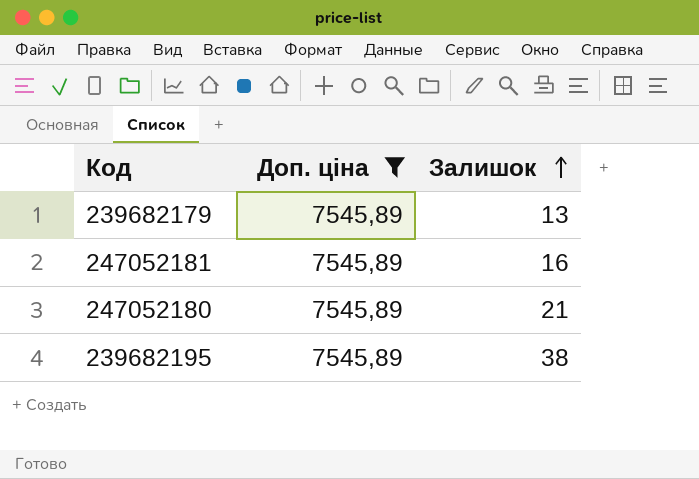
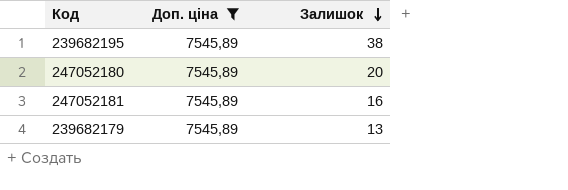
row order: Залишок ascending -> Залишок descending
247052180 | Залишок: 21 -> 20

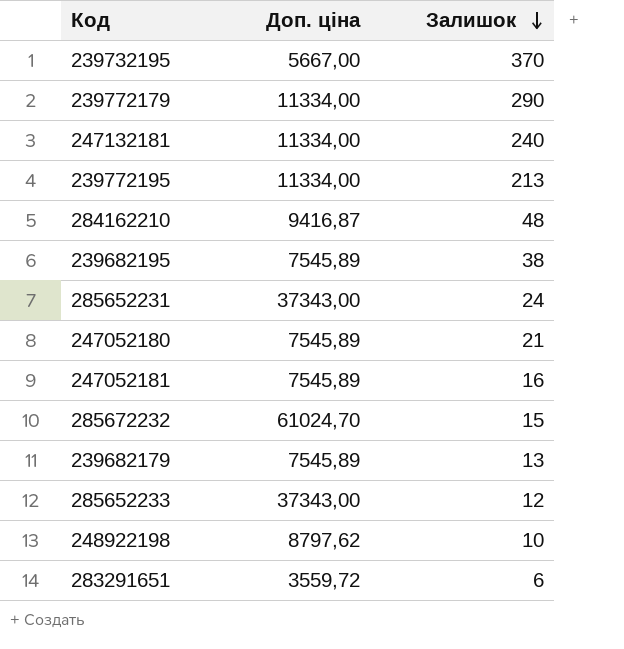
filter: Доп. ціна = 7545,89 -> none
247052180 | Залишок: 20 -> 21

